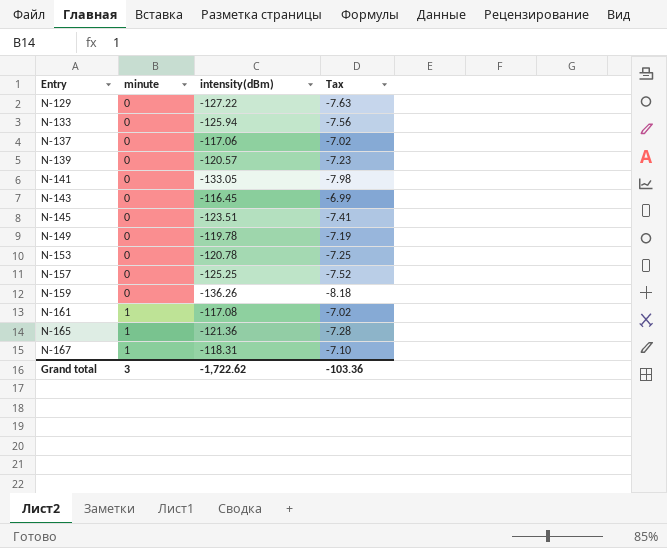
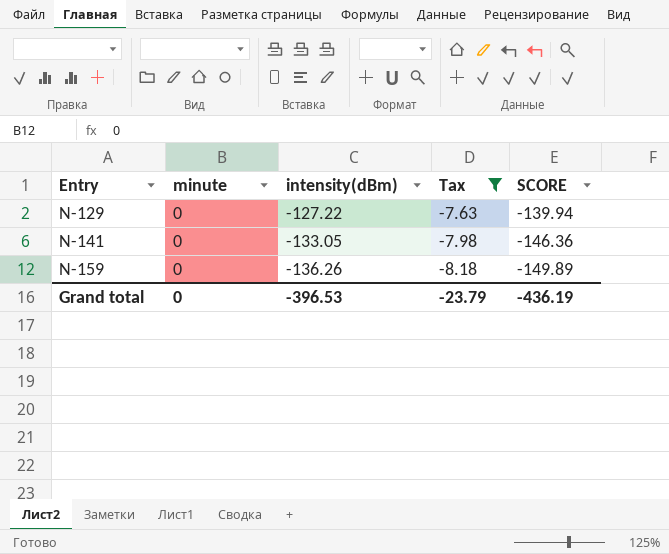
filter: none -> Tax <= -7.63
column SCORE | formula: none -> [intensity(dBm)] * 1.1
Grand total | minute: 3 -> 0
Grand total | intensity(dBm): -1,722.62 -> -396.53
Grand total | Tax: -103.36 -> -23.79

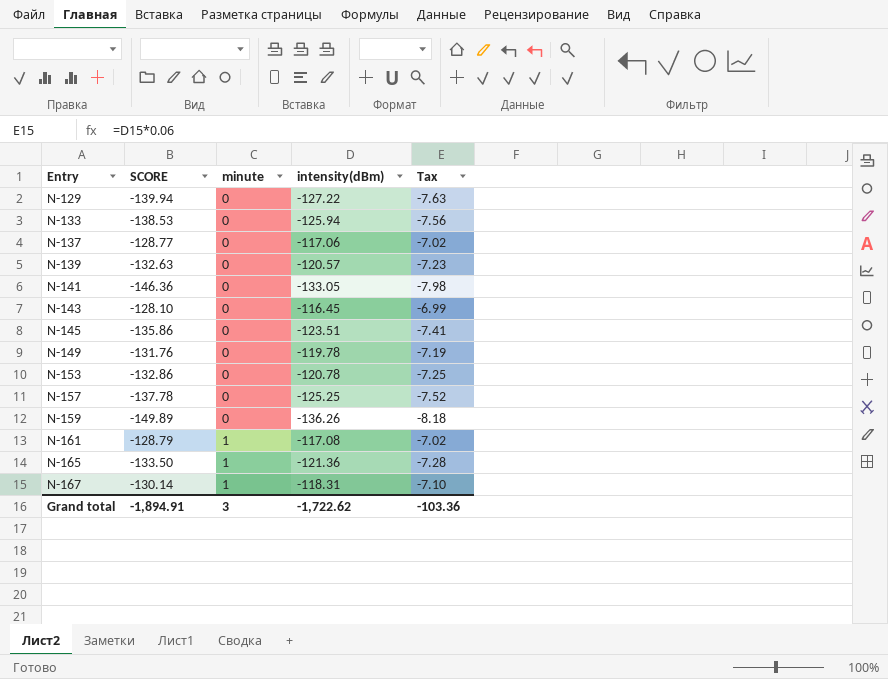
filter: Tax <= -7.63 -> none
column SCORE | position: 5 -> 2
Grand total | SCORE: -436.19 -> -1,894.91
Grand total | minute: 0 -> 3
Grand total | intensity(dBm): -396.53 -> -1,722.62
Grand total | Tax: -23.79 -> -103.36

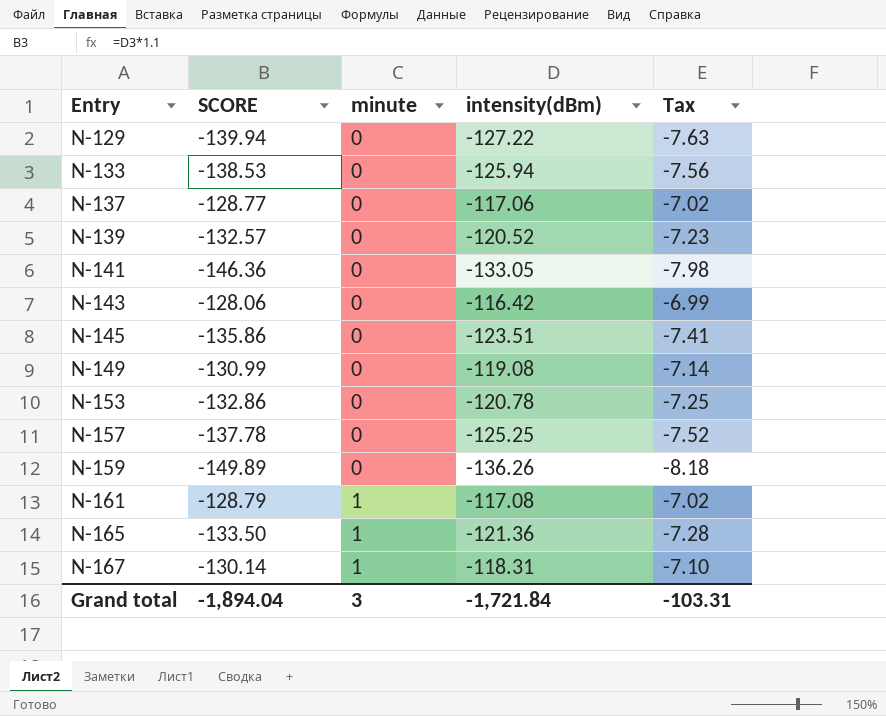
N-139 | SCORE: -132.63 -> -132.57
N-139 | intensity(dBm): -120.57 -> -120.52
N-143 | SCORE: -128.10 -> -128.06
N-143 | intensity(dBm): -116.45 -> -116.42
N-149 | SCORE: -131.76 -> -130.99
N-149 | intensity(dBm): -119.78 -> -119.08
N-149 | Tax: -7.19 -> -7.14
Grand total | SCORE: -1,894.91 -> -1,894.04
Grand total | intensity(dBm): -1,722.62 -> -1,721.84
Grand total | Tax: -103.36 -> -103.31

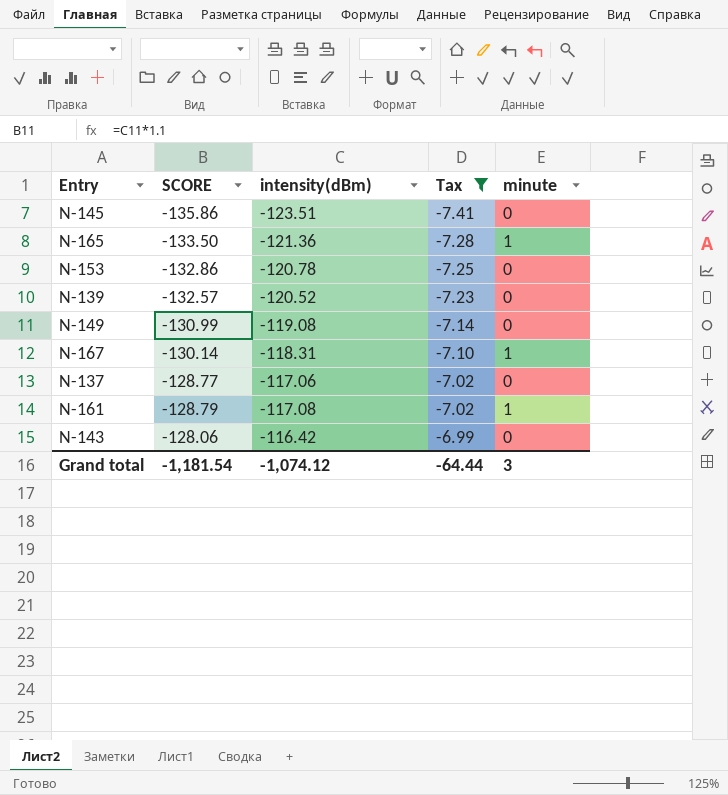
filter: none -> Tax >= -7.41
row order: Entry ascending -> Tax ascending
column minute | position: 3 -> 5
Grand total | SCORE: -1,894.04 -> -1,181.54
Grand total | intensity(dBm): -1,721.84 -> -1,074.12
Grand total | Tax: -103.31 -> -64.44

